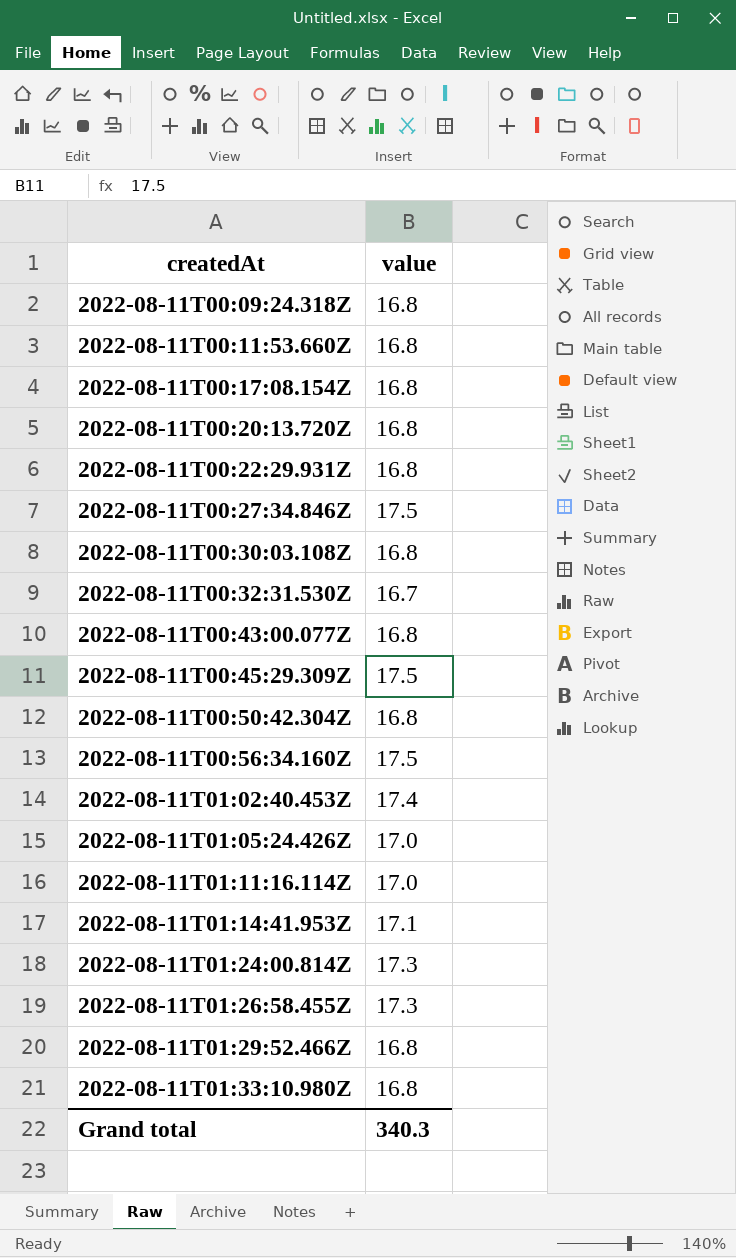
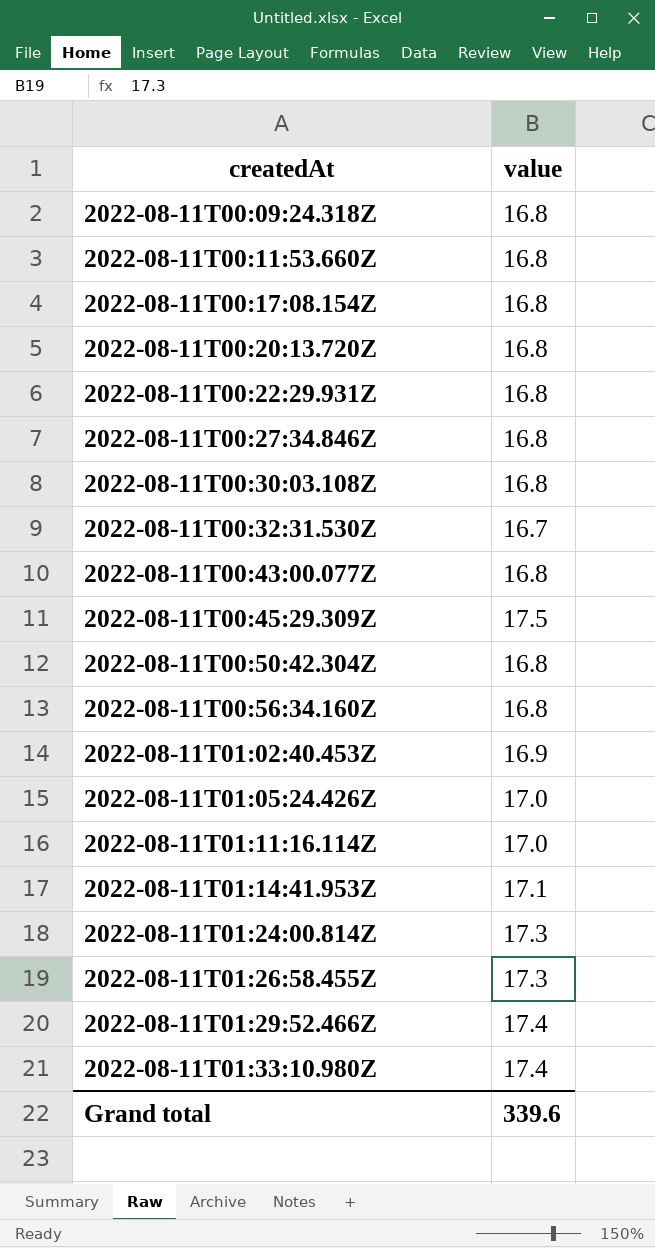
2022-08-11T00:27:34.846Z | value: 17.5 -> 16.8
2022-08-11T00:56:34.160Z | value: 17.5 -> 16.8
2022-08-11T01:02:40.453Z | value: 17.4 -> 16.9
2022-08-11T01:29:52.466Z | value: 16.8 -> 17.4
2022-08-11T01:33:10.980Z | value: 16.8 -> 17.4
Grand total | value: 340.3 -> 339.6

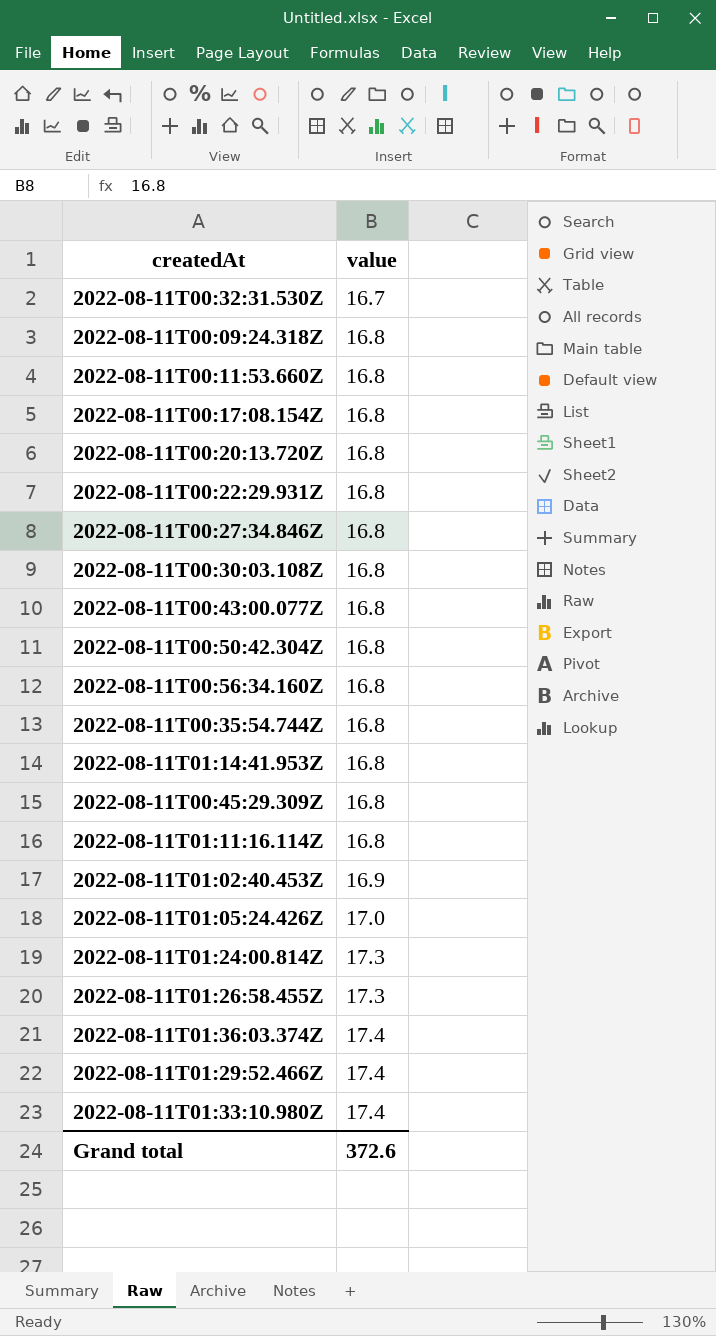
row order: createdAt ascending -> value ascending
row 2022-08-11T00:35:54.744Z: none -> 16.8
2022-08-11T01:14:41.953Z | value: 17.1 -> 16.8
2022-08-11T00:45:29.309Z | value: 17.5 -> 16.8
2022-08-11T01:11:16.114Z | value: 17.0 -> 16.8
row 2022-08-11T01:36:03.374Z: none -> 17.4
Grand total | value: 339.6 -> 372.6

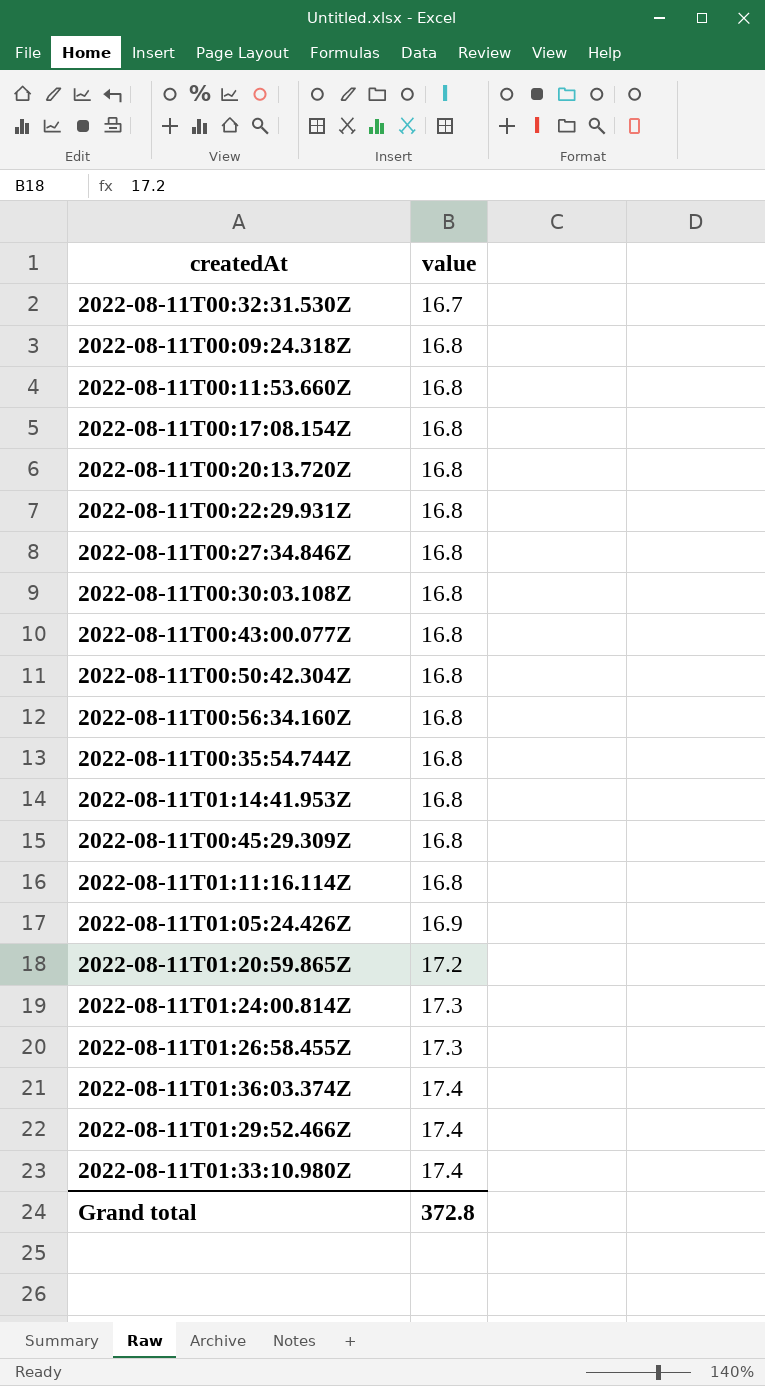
row 2022-08-11T01:02:40.453Z: 16.9 -> none
2022-08-11T01:05:24.426Z | value: 17.0 -> 16.9
row 2022-08-11T01:20:59.865Z: none -> 17.2
Grand total | value: 372.6 -> 372.8

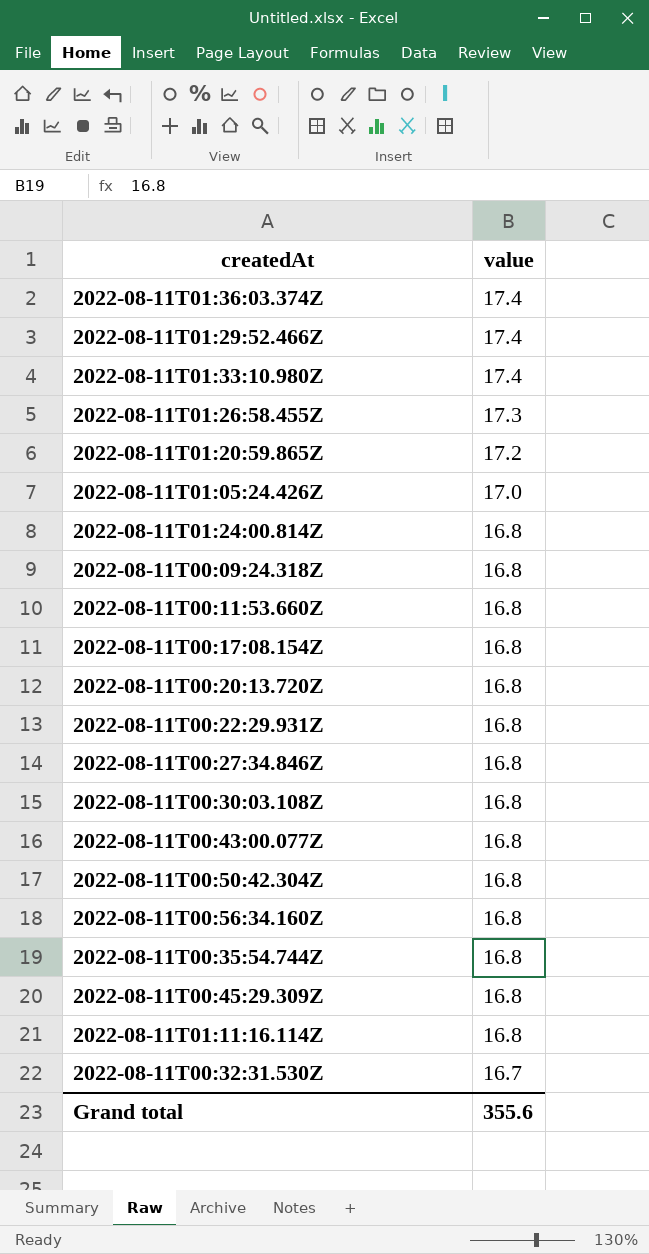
row order: value ascending -> value descending
row 2022-08-11T01:14:41.953Z: 16.8 -> none
2022-08-11T01:05:24.426Z | value: 16.9 -> 17.0
2022-08-11T01:24:00.814Z | value: 17.3 -> 16.8
Grand total | value: 372.8 -> 355.6

